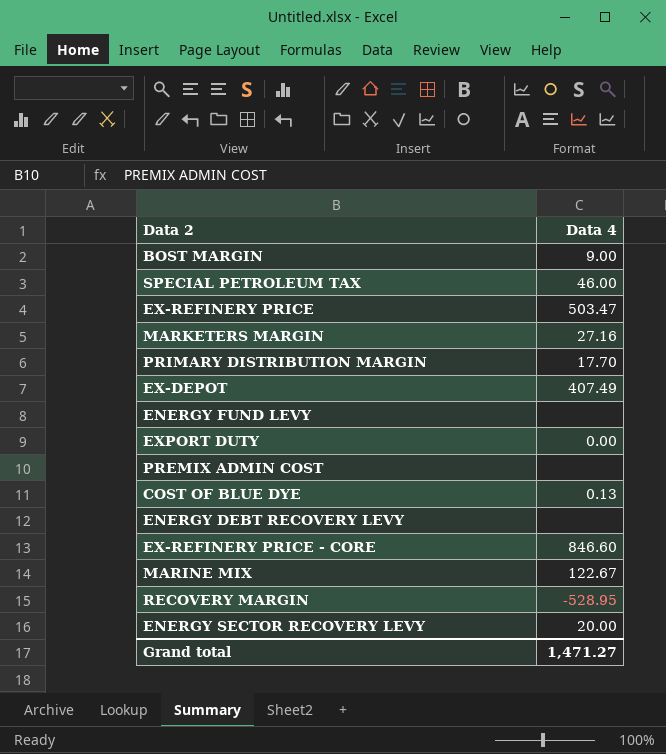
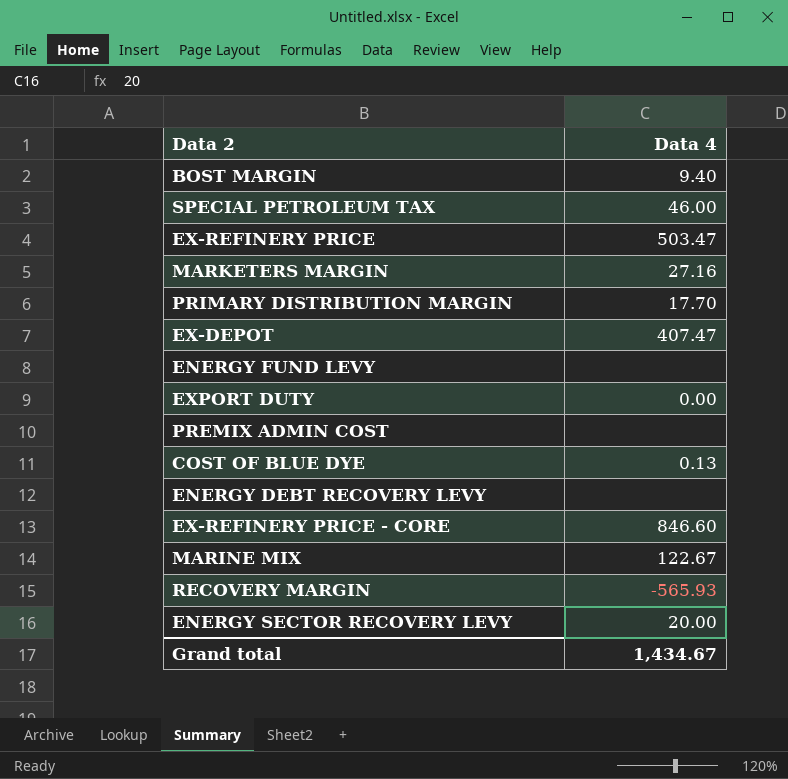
BOST MARGIN | Data 4: 9.00 -> 9.40
EX-DEPOT | Data 4: 407.49 -> 407.47
RECOVERY MARGIN | Data 4: -528.95 -> -565.93
Grand total | Data 4: 1,471.27 -> 1,434.67

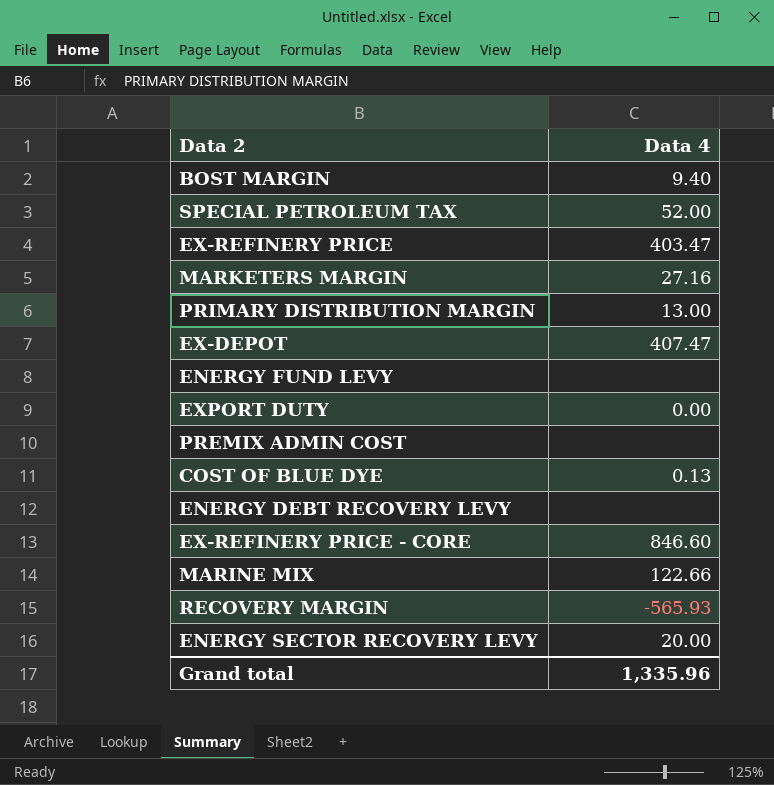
SPECIAL PETROLEUM TAX | Data 4: 46.00 -> 52.00
EX-REFINERY PRICE | Data 4: 503.47 -> 403.47
PRIMARY DISTRIBUTION MARGIN | Data 4: 17.70 -> 13.00
MARINE MIX | Data 4: 122.67 -> 122.66
Grand total | Data 4: 1,434.67 -> 1,335.96

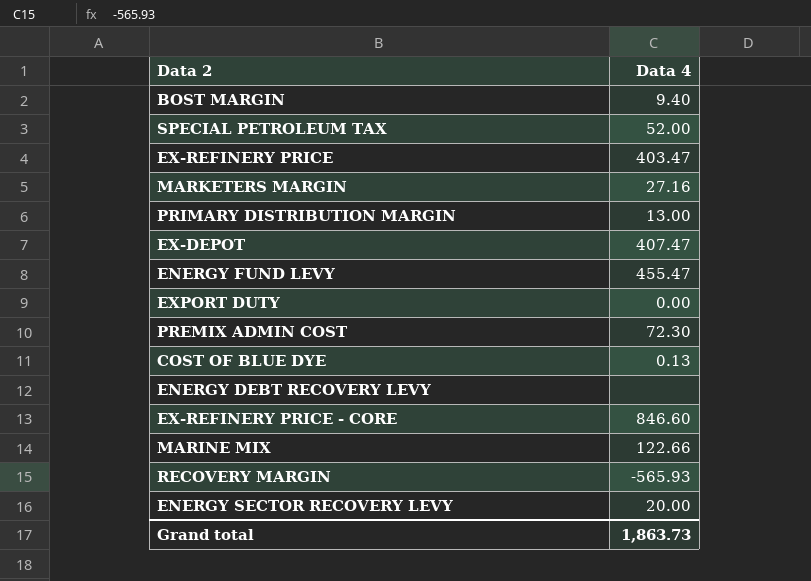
ENERGY FUND LEVY | Data 4: none -> 455.47
PREMIX ADMIN COST | Data 4: none -> 72.30
Grand total | Data 4: 1,335.96 -> 1,863.73

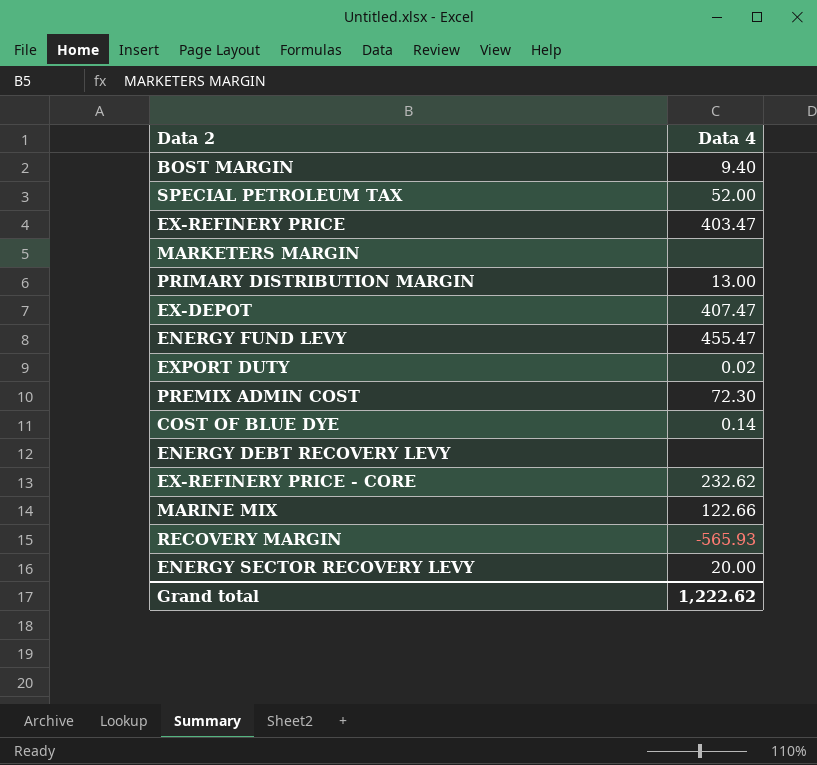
MARKETERS MARGIN | Data 4: 27.16 -> none
EXPORT DUTY | Data 4: 0.00 -> 0.02
COST OF BLUE DYE | Data 4: 0.13 -> 0.14
EX-REFINERY PRICE - CORE | Data 4: 846.60 -> 232.62
Grand total | Data 4: 1,863.73 -> 1,222.62

